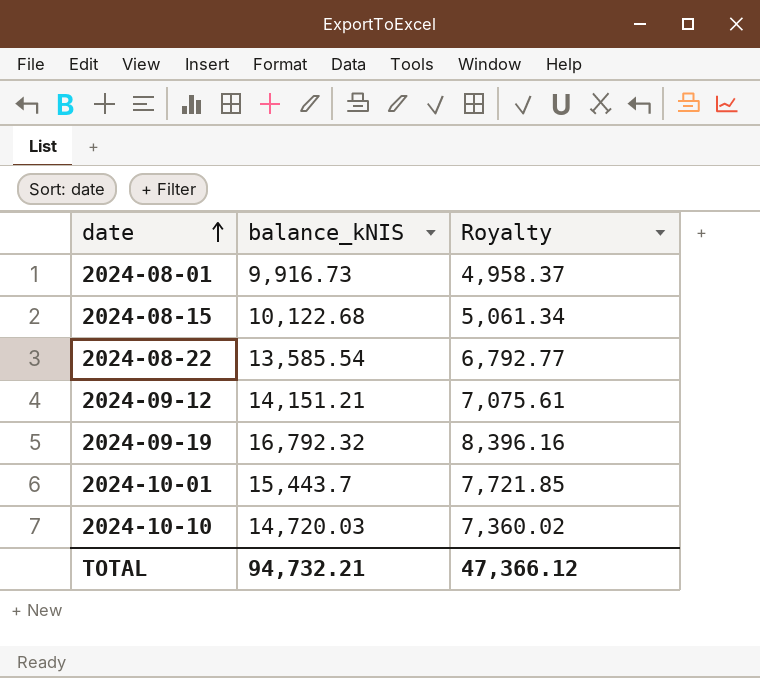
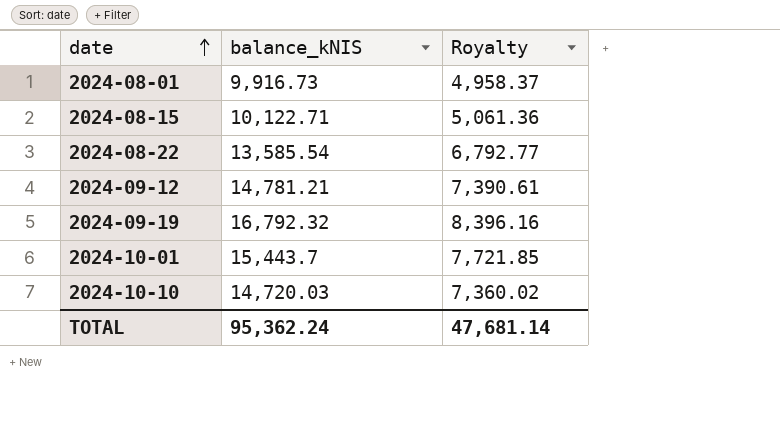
2024-08-15 | balance_kNIS: 10,122.68 -> 10,122.71
2024-08-15 | Royalty: 5,061.34 -> 5,061.36
2024-09-12 | balance_kNIS: 14,151.21 -> 14,781.21
2024-09-12 | Royalty: 7,075.61 -> 7,390.61
TOTAL | balance_kNIS: 94,732.21 -> 95,362.24
TOTAL | Royalty: 47,366.12 -> 47,681.14

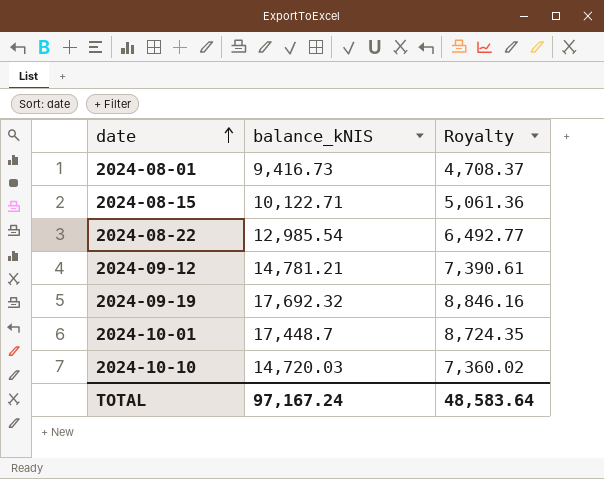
2024-08-01 | balance_kNIS: 9,916.73 -> 9,416.73
2024-08-01 | Royalty: 4,958.37 -> 4,708.37
2024-08-22 | balance_kNIS: 13,585.54 -> 12,985.54
2024-08-22 | Royalty: 6,792.77 -> 6,492.77
2024-09-19 | balance_kNIS: 16,792.32 -> 17,692.32
2024-09-19 | Royalty: 8,396.16 -> 8,846.16
2024-10-01 | balance_kNIS: 15,443.7 -> 17,448.7
2024-10-01 | Royalty: 7,721.85 -> 8,724.35
TOTAL | balance_kNIS: 95,362.24 -> 97,167.24
TOTAL | Royalty: 47,681.14 -> 48,583.64

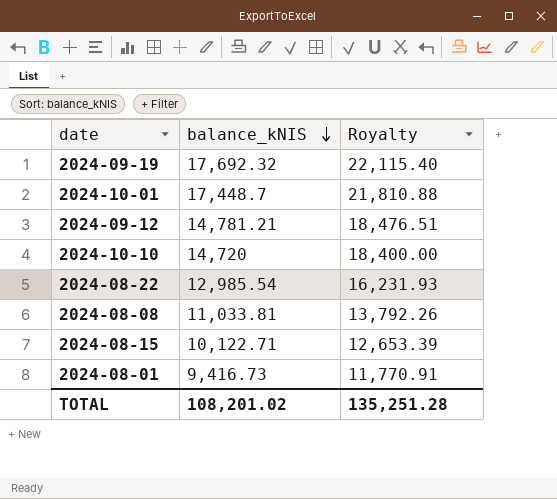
row order: date ascending -> balance_kNIS descending
column Royalty | formula: [balance_kNIS] * 0.5 -> [balance_kNIS] * 1.25
2024-10-10 | balance_kNIS: 14,720.03 -> 14,720
row 2024-08-08: none -> 11,033.81 | 13,792.26
TOTAL | balance_kNIS: 97,167.24 -> 108,201.02
TOTAL | Royalty: 48,583.64 -> 135,251.28

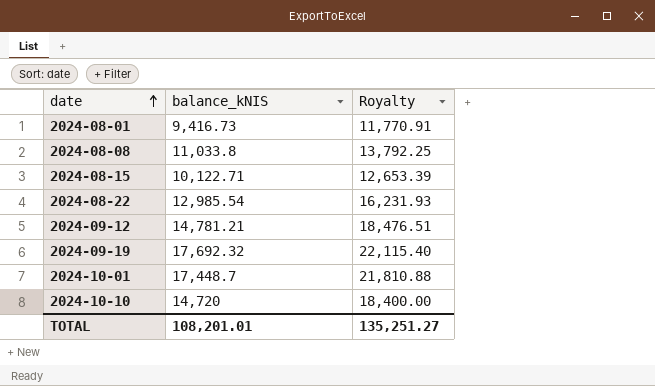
row order: balance_kNIS descending -> date ascending
2024-08-08 | balance_kNIS: 11,033.81 -> 11,033.8
2024-08-08 | Royalty: 13,792.26 -> 13,792.25
TOTAL | balance_kNIS: 108,201.02 -> 108,201.01
TOTAL | Royalty: 135,251.28 -> 135,251.27

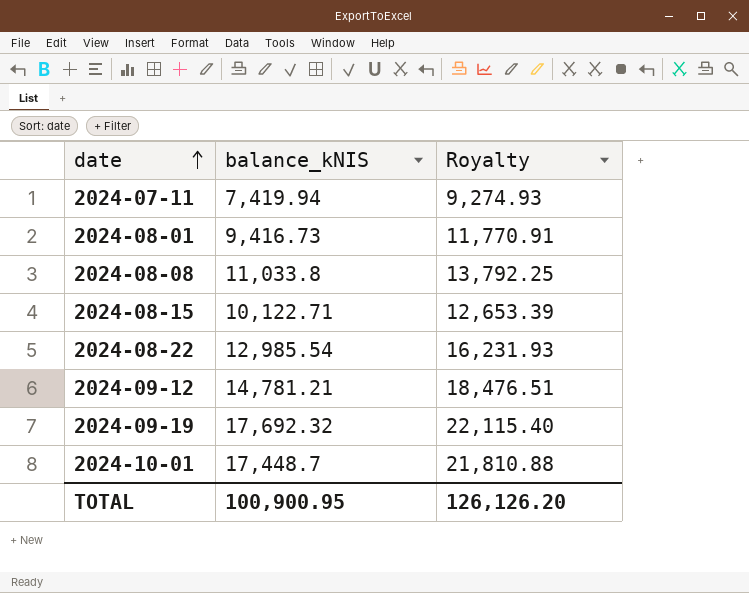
row 2024-10-10: 14,720 | 18,400.00 -> none
row 2024-07-11: none -> 7,419.94 | 9,274.93
TOTAL | balance_kNIS: 108,201.01 -> 100,900.95
TOTAL | Royalty: 135,251.27 -> 126,126.20

